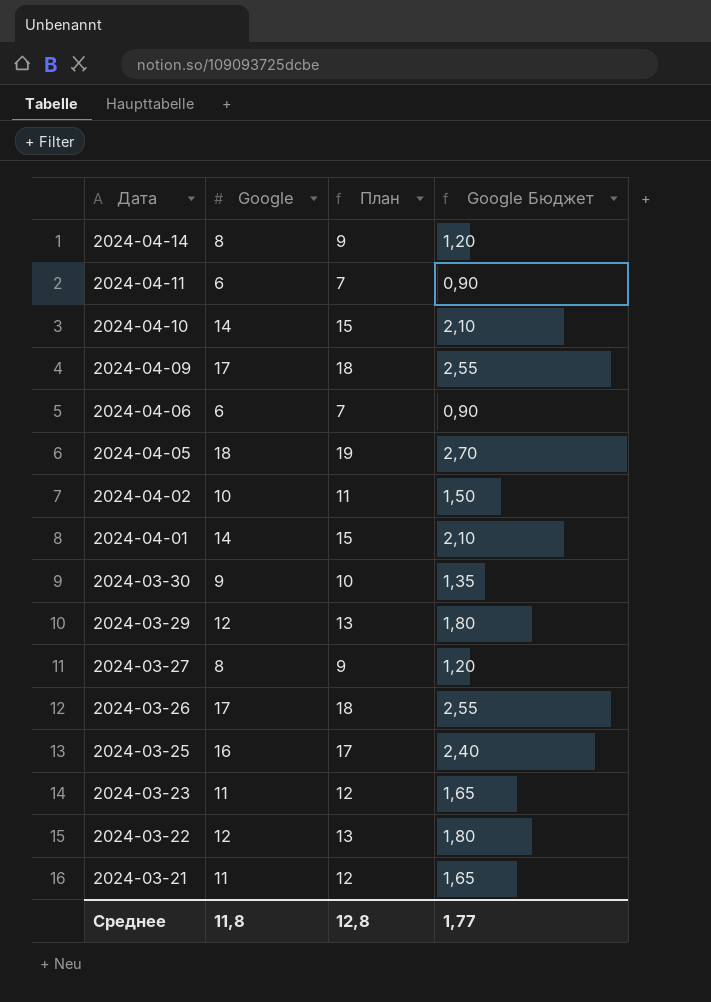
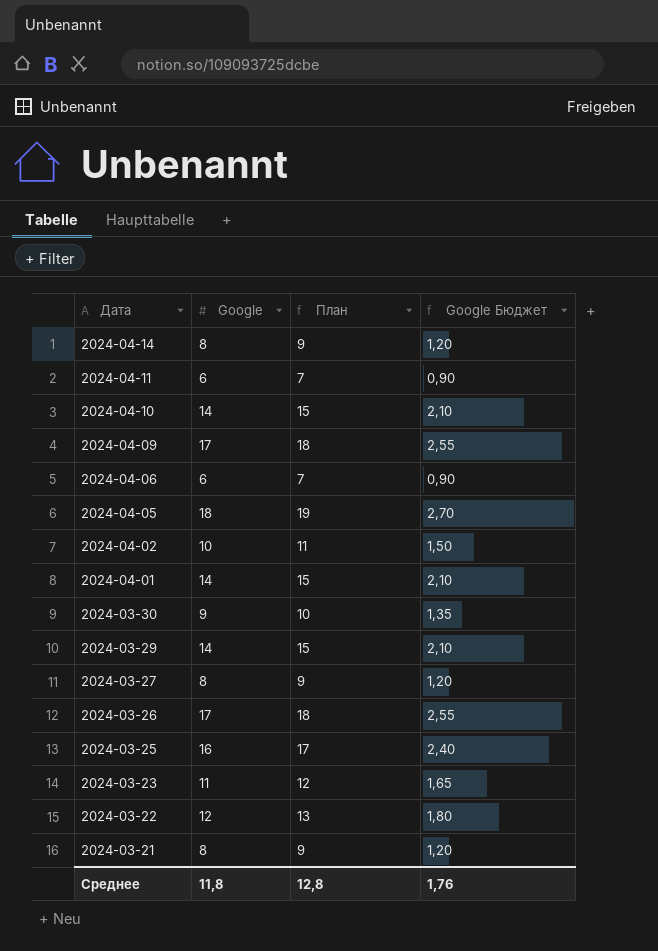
2024-03-29 | Google: 12 -> 14
2024-03-29 | План: 13 -> 15
2024-03-29 | Google Бюджет: 1,80 -> 2,10
2024-03-21 | Google: 11 -> 8
2024-03-21 | План: 12 -> 9
2024-03-21 | Google Бюджет: 1,65 -> 1,20
Среднее | Google Бюджет: 1,77 -> 1,76

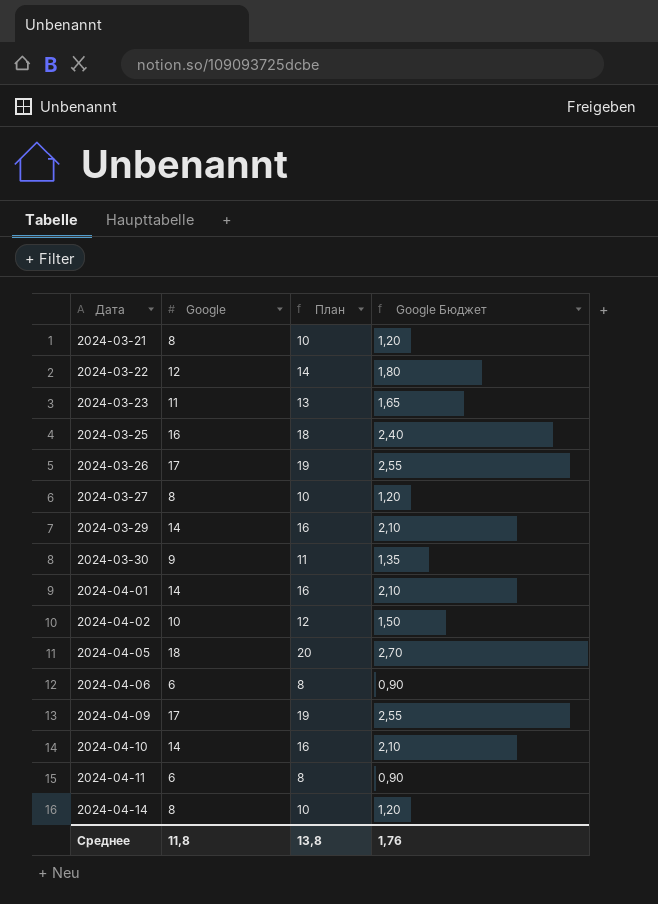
row order: Дата descending -> Дата ascending
column План | formula: [Google] + 1 -> [Google] + 2
Среднее | План: 12,8 -> 13,8

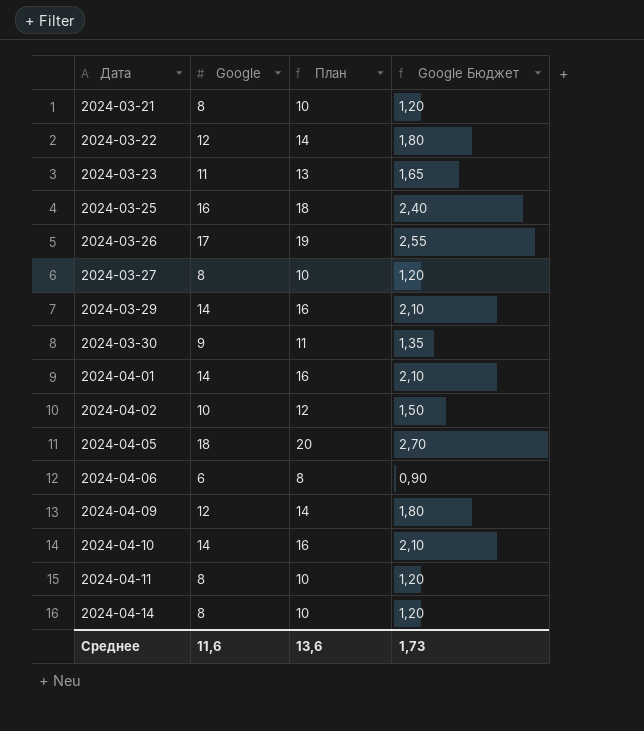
2024-04-09 | Google: 17 -> 12
2024-04-09 | План: 19 -> 14
2024-04-09 | Google Бюджет: 2,55 -> 1,80
2024-04-11 | Google: 6 -> 8
2024-04-11 | План: 8 -> 10
2024-04-11 | Google Бюджет: 0,90 -> 1,20
Среднее | Google: 11,8 -> 11,6
Среднее | План: 13,8 -> 13,6
Среднее | Google Бюджет: 1,76 -> 1,73

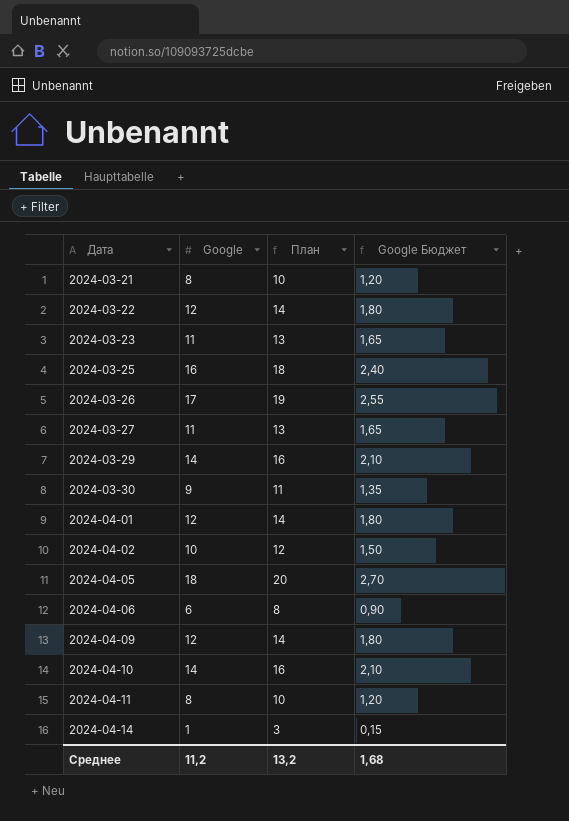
2024-03-27 | Google: 8 -> 11
2024-03-27 | План: 10 -> 13
2024-03-27 | Google Бюджет: 1,20 -> 1,65
2024-04-01 | Google: 14 -> 12
2024-04-01 | План: 16 -> 14
2024-04-01 | Google Бюджет: 2,10 -> 1,80
2024-04-14 | Google: 8 -> 1
2024-04-14 | План: 10 -> 3
2024-04-14 | Google Бюджет: 1,20 -> 0,15
Среднее | Google: 11,6 -> 11,2
Среднее | План: 13,6 -> 13,2
Среднее | Google Бюджет: 1,73 -> 1,68

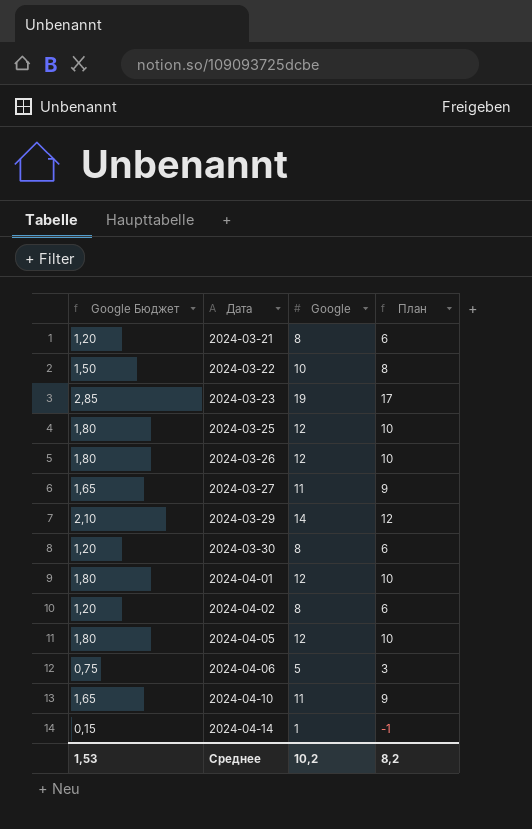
column Google Бюджет | position: 4 -> 1
column План | formula: [Google] + 2 -> [Google] - 2
row 2024-04-09: 12 | 14 | 1,80 -> none
row 2024-04-11: 8 | 10 | 1,20 -> none
2024-03-22 | Google Бюджет: 1,80 -> 1,50
2024-03-22 | Google: 12 -> 10
2024-03-23 | Google Бюджет: 1,65 -> 2,85
2024-03-23 | Google: 11 -> 19
2024-03-25 | Google Бюджет: 2,40 -> 1,80
2024-03-25 | Google: 16 -> 12
2024-03-26 | Google Бюджет: 2,55 -> 1,80
2024-03-26 | Google: 17 -> 12
2024-03-30 | Google Бюджет: 1,35 -> 1,20
2024-03-30 | Google: 9 -> 8
2024-04-02 | Google Бюджет: 1,50 -> 1,20
2024-04-02 | Google: 10 -> 8
2024-04-05 | Google Бюджет: 2,70 -> 1,80
2024-04-05 | Google: 18 -> 12
2024-04-06 | Google Бюджет: 0,90 -> 0,75
2024-04-06 | Google: 6 -> 5
2024-04-10 | Google Бюджет: 2,10 -> 1,65
2024-04-10 | Google: 14 -> 11
Среднее | Google Бюджет: 1,68 -> 1,53
Среднее | Google: 11,2 -> 10,2
Среднее | План: 13,2 -> 8,2

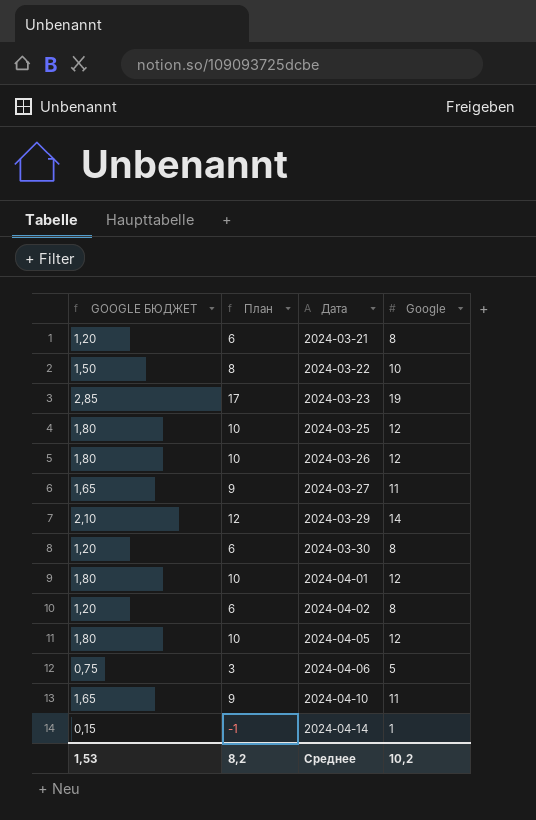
column name: Google Бюджет -> GOOGLE БЮДЖЕТ
column План | position: 4 -> 2

